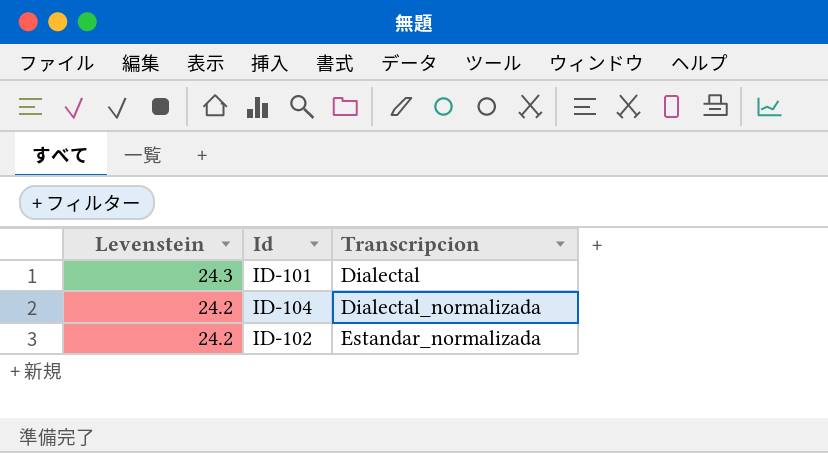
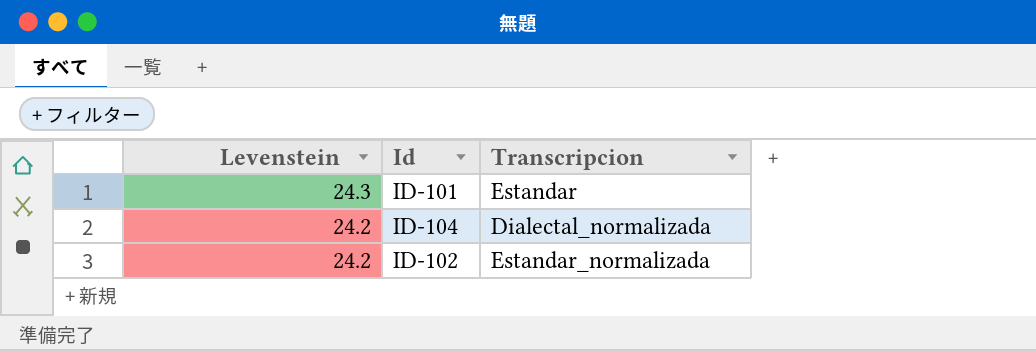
ID-101 | Transcripcion: Dialectal -> Estandar

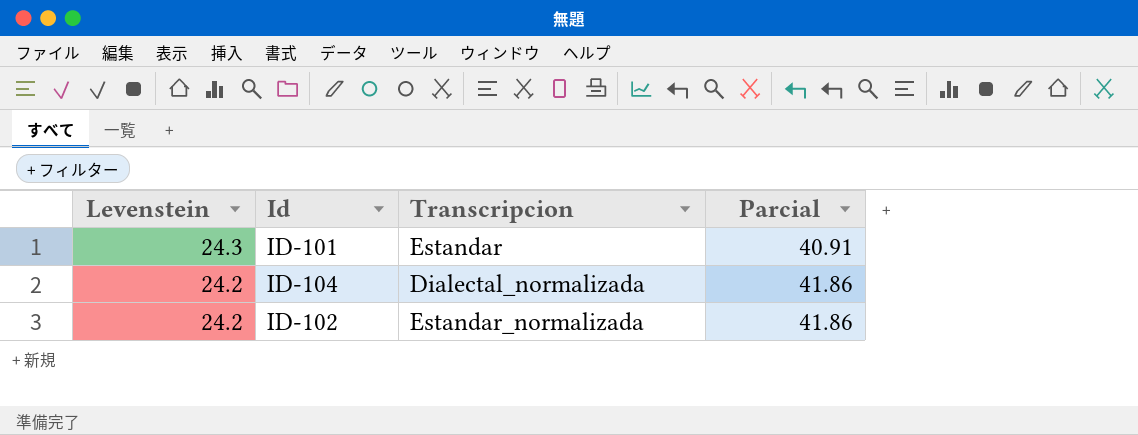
column Parcial | position: none -> 4

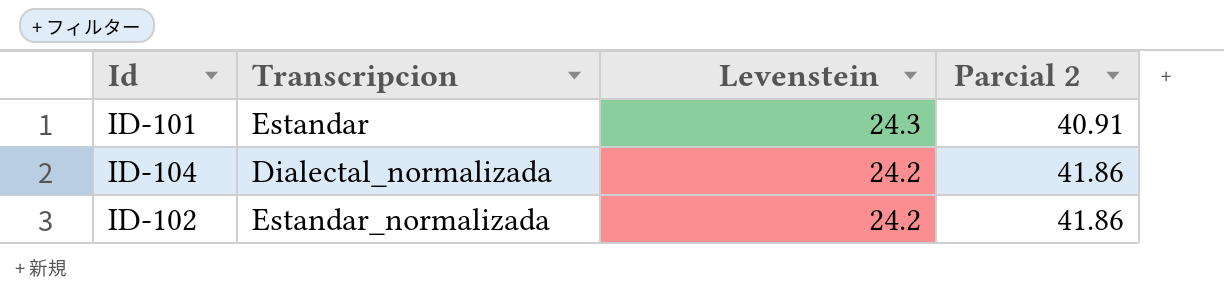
column Levenstein | position: 1 -> 3
column name: Parcial -> Parcial 2

